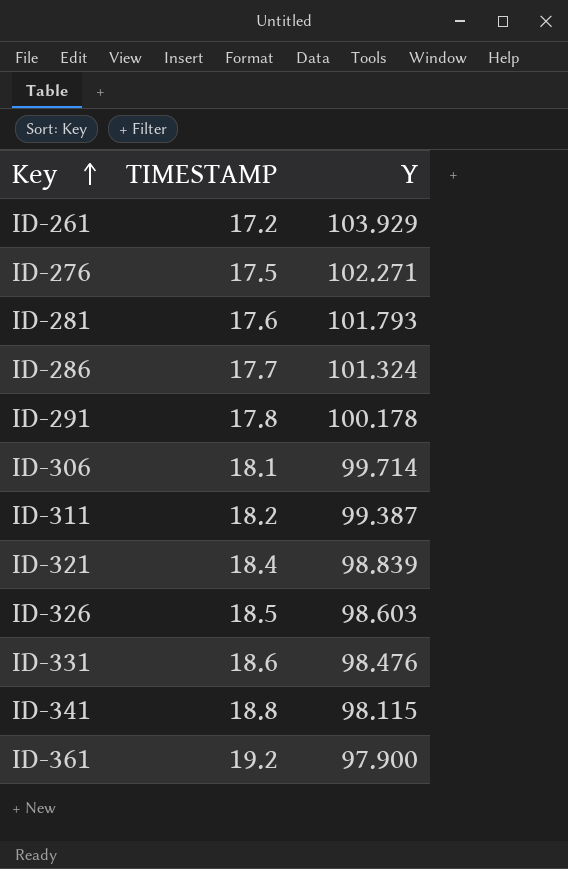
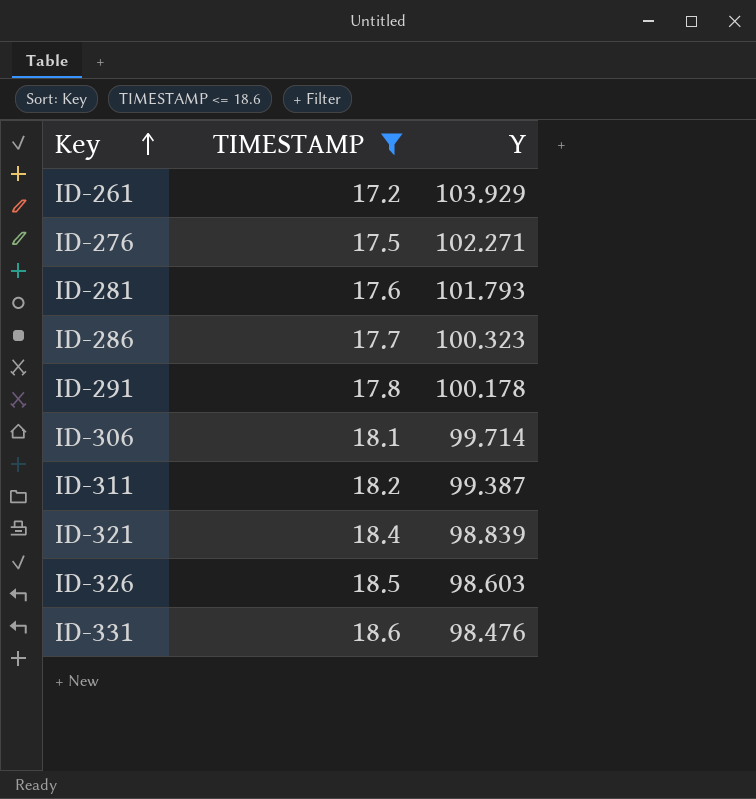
filter: none -> TIMESTAMP <= 18.6
ID-286 | Y: 101.324 -> 100.323

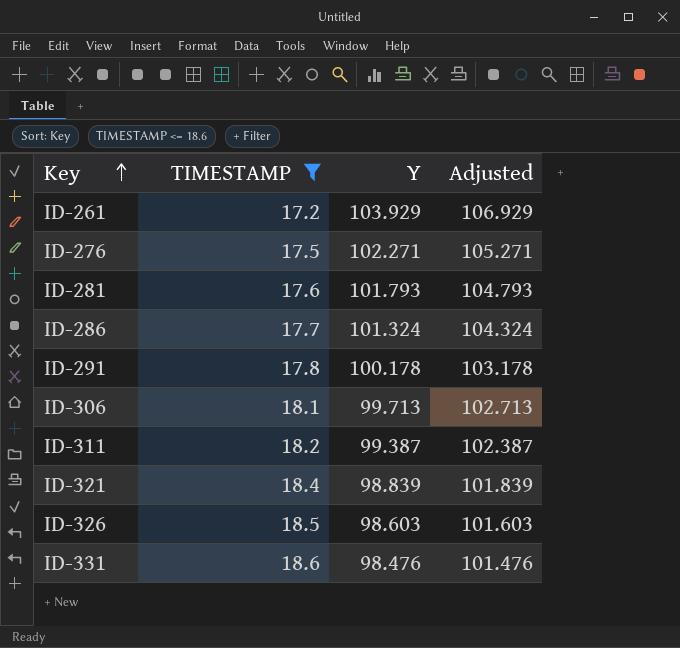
column Adjusted | formula: none -> [Y] + 3
ID-286 | Y: 100.323 -> 101.324
ID-306 | Y: 99.714 -> 99.713

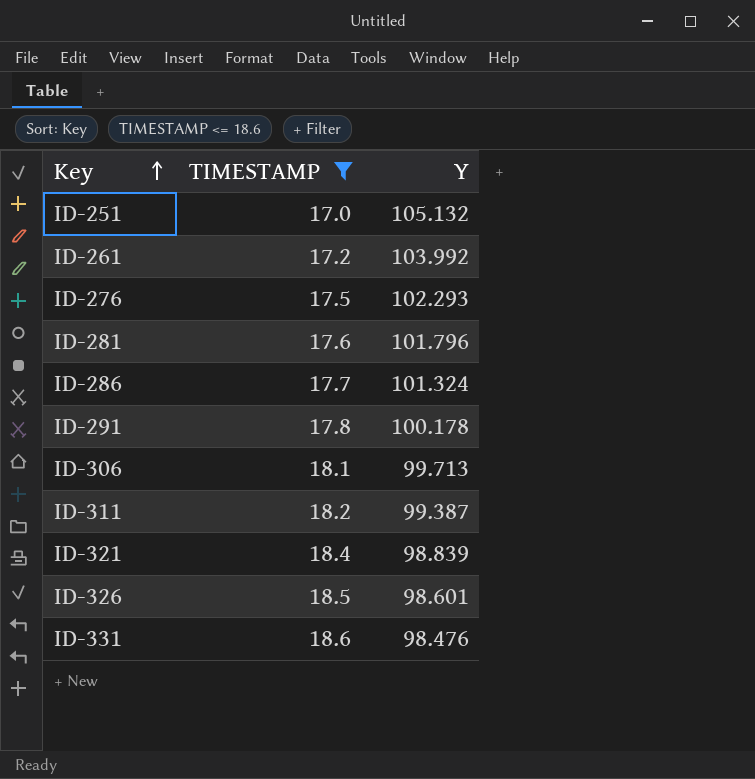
column Adjusted | formula: [Y] + 3 -> none
row ID-251: none -> 17.0 | 105.132
ID-261 | Y: 103.929 -> 103.992
ID-276 | Y: 102.271 -> 102.293
ID-281 | Y: 101.793 -> 101.796
ID-326 | Y: 98.603 -> 98.601

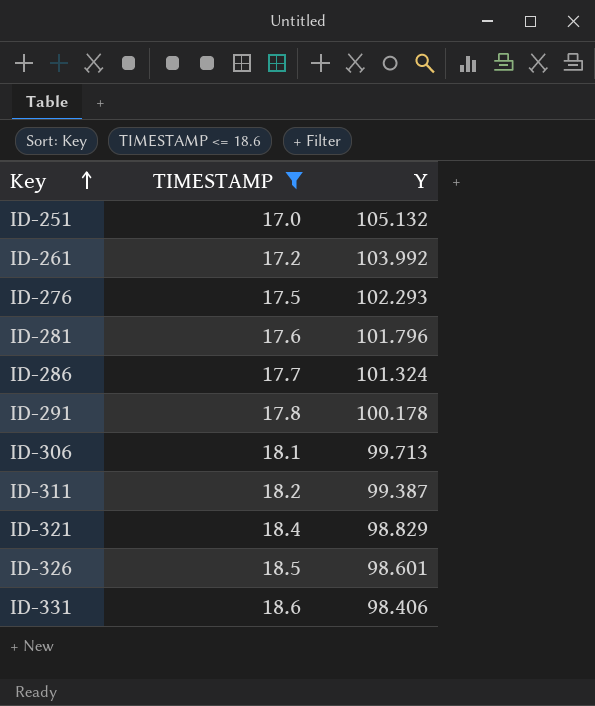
ID-321 | Y: 98.839 -> 98.829
ID-331 | Y: 98.476 -> 98.406

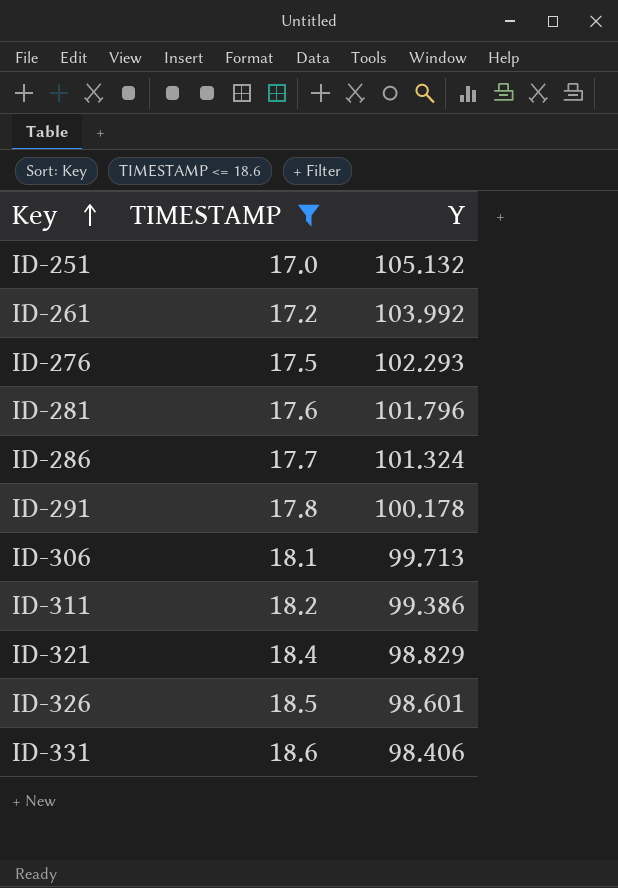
ID-311 | Y: 99.387 -> 99.386

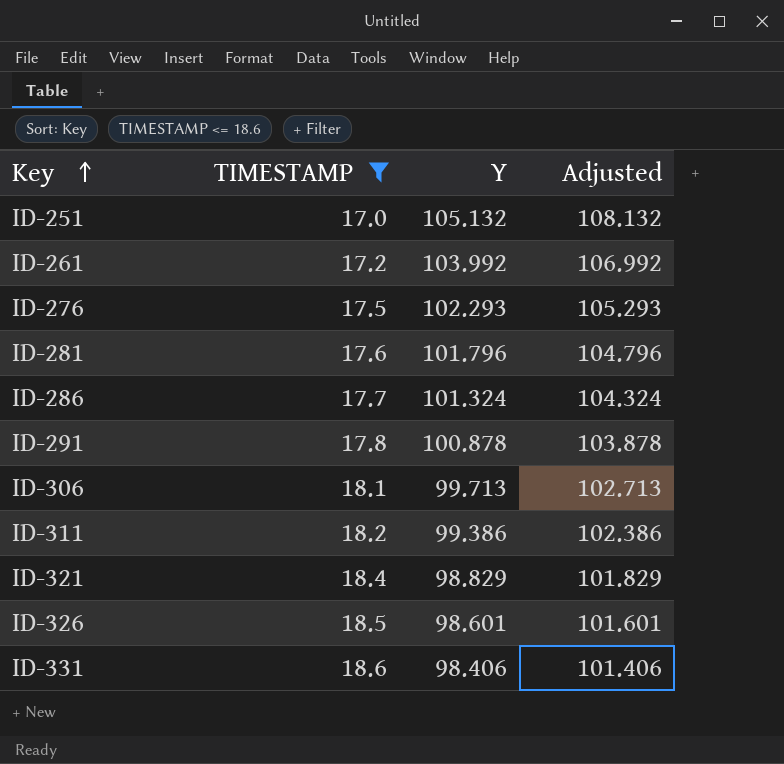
column Adjusted | formula: none -> [Y] + 3
ID-291 | Y: 100.178 -> 100.878

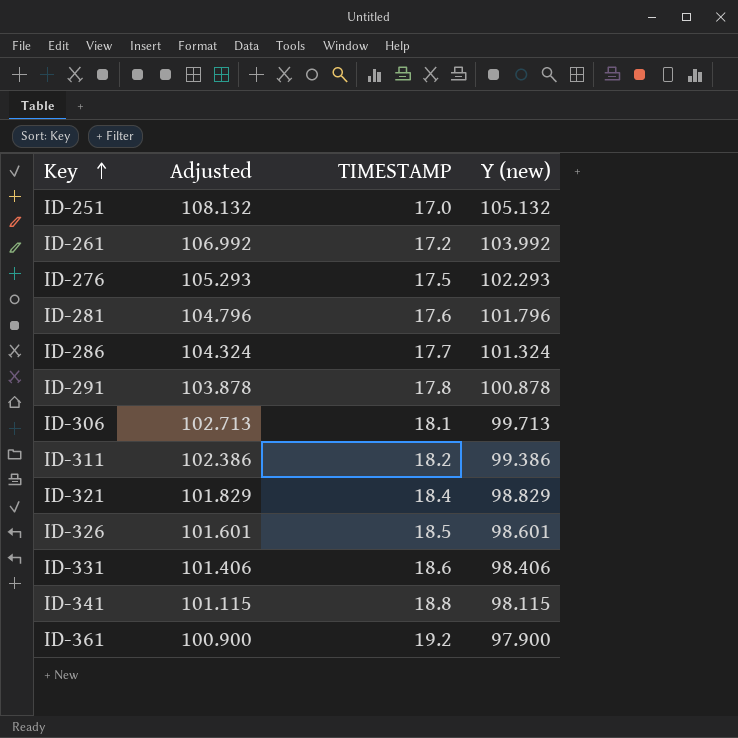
filter: TIMESTAMP <= 18.6 -> none
column Adjusted | position: 4 -> 2
column name: Y -> Y (new)

